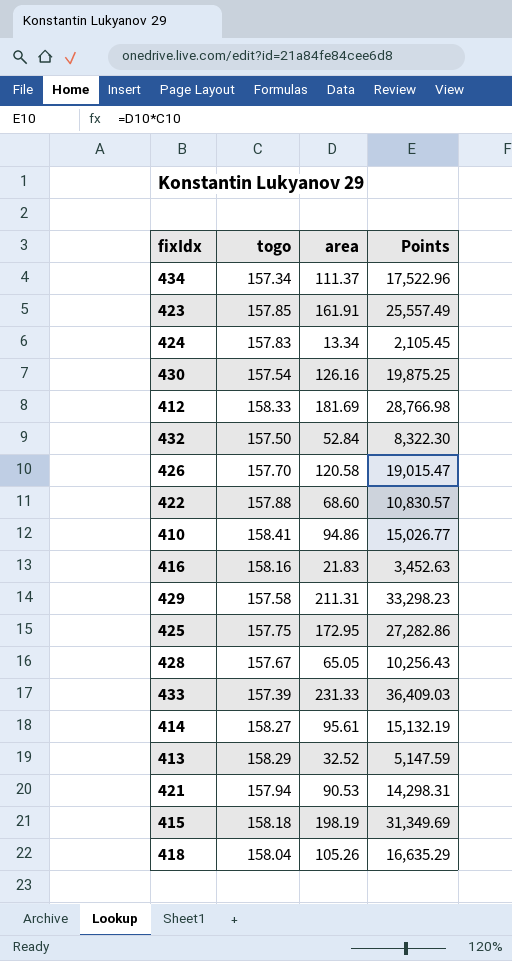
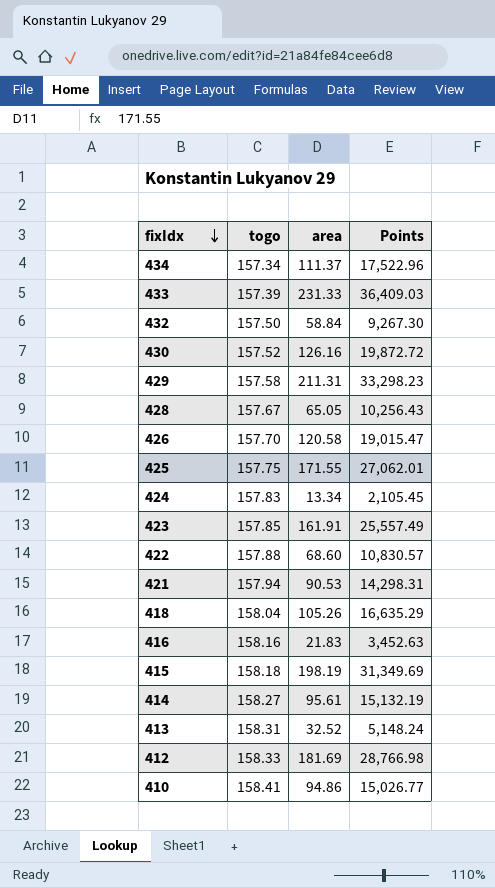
row order: none -> fixIdx descending
432 | area: 52.84 -> 58.84
432 | Points: 8,322.30 -> 9,267.30
430 | togo: 157.54 -> 157.52
430 | Points: 19,875.25 -> 19,872.72
425 | area: 172.95 -> 171.55
425 | Points: 27,282.86 -> 27,062.01
413 | togo: 158.29 -> 158.31
413 | Points: 5,147.59 -> 5,148.24

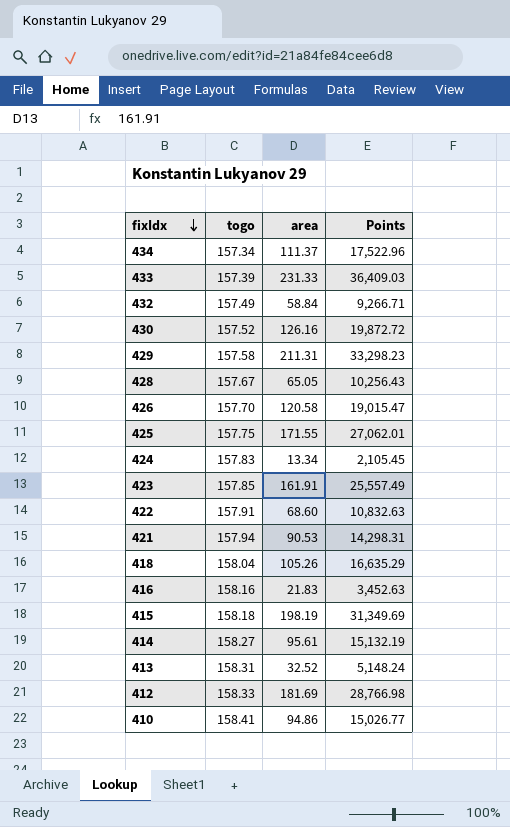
432 | togo: 157.50 -> 157.49
432 | Points: 9,267.30 -> 9,266.71
422 | togo: 157.88 -> 157.91
422 | Points: 10,830.57 -> 10,832.63

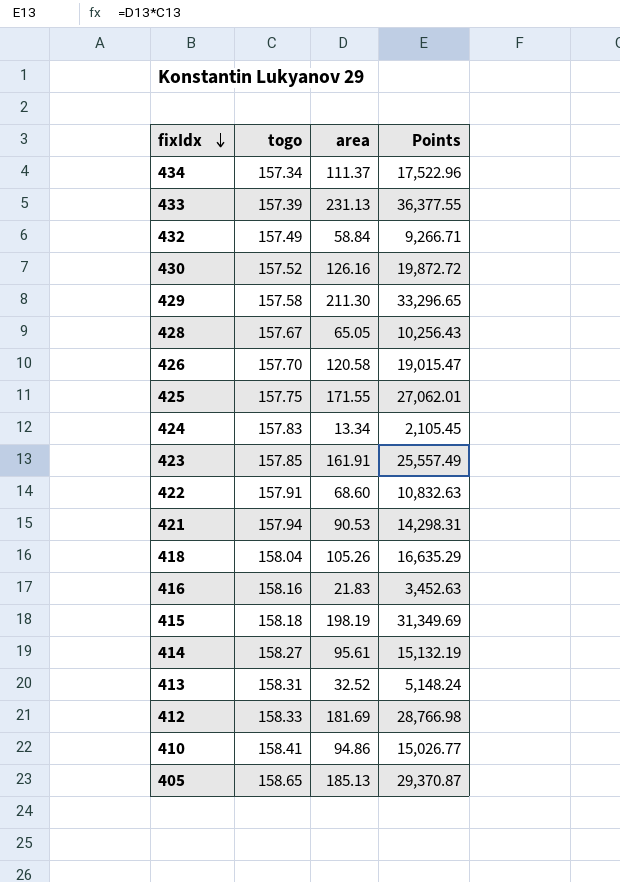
433 | area: 231.33 -> 231.13
433 | Points: 36,409.03 -> 36,377.55
429 | area: 211.31 -> 211.30
429 | Points: 33,298.23 -> 33,296.65
row 405: none -> 158.65 | 185.13 | 29,370.87

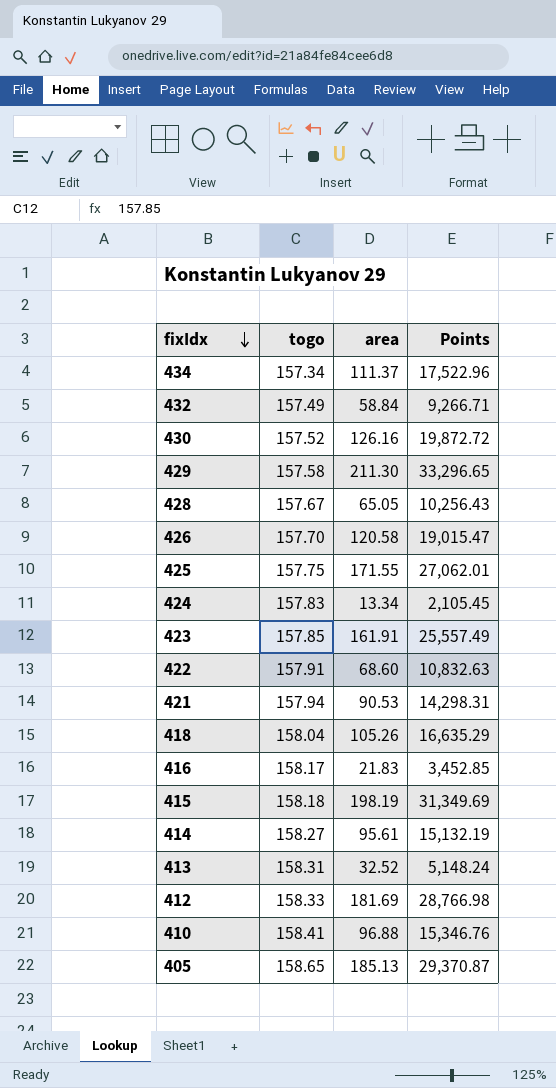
row 433: 157.39 | 231.13 | 36,377.55 -> none
416 | togo: 158.16 -> 158.17
416 | Points: 3,452.63 -> 3,452.85
410 | area: 94.86 -> 96.88
410 | Points: 15,026.77 -> 15,346.76

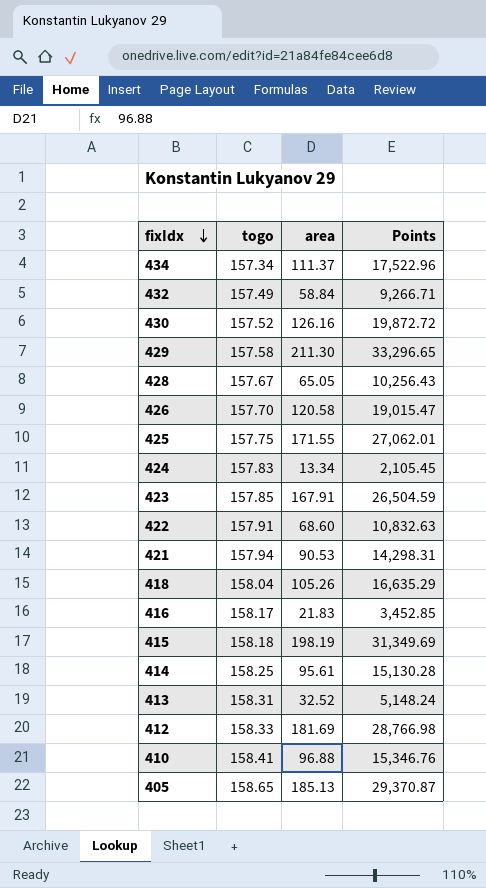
423 | area: 161.91 -> 167.91
423 | Points: 25,557.49 -> 26,504.59
414 | togo: 158.27 -> 158.25
414 | Points: 15,132.19 -> 15,130.28

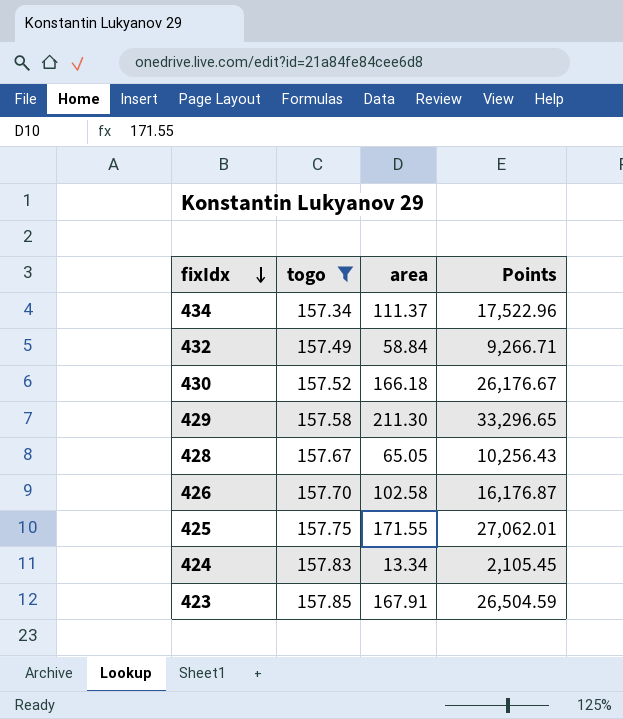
filter: none -> togo <= 157.85
430 | area: 126.16 -> 166.18
430 | Points: 19,872.72 -> 26,176.67
426 | area: 120.58 -> 102.58
426 | Points: 19,015.47 -> 16,176.87

